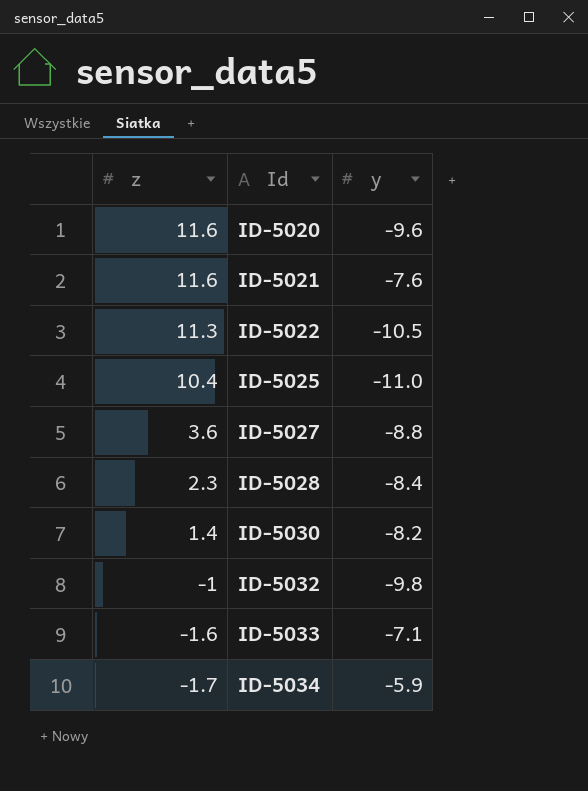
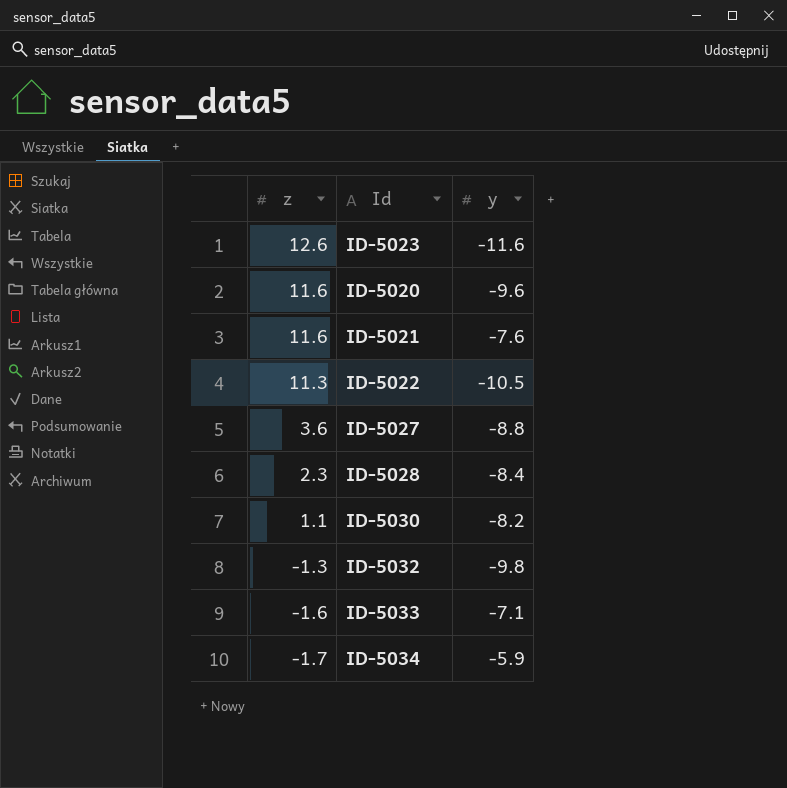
row ID-5025: 10.4 | -11.0 -> none
row ID-5023: none -> 12.6 | -11.6
ID-5030 | z: 1.4 -> 1.1
ID-5032 | z: -1 -> -1.3

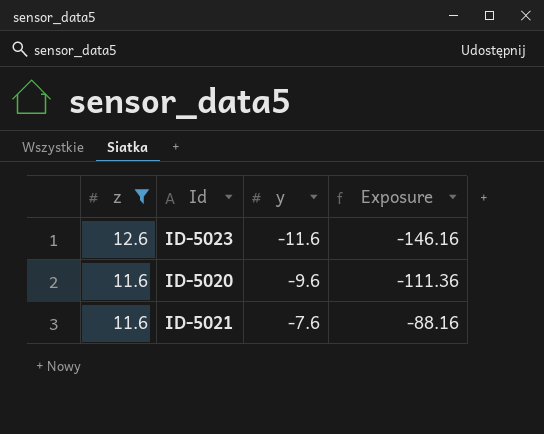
filter: none -> z >= 11.6
column Exposure | formula: none -> [z] * [y]

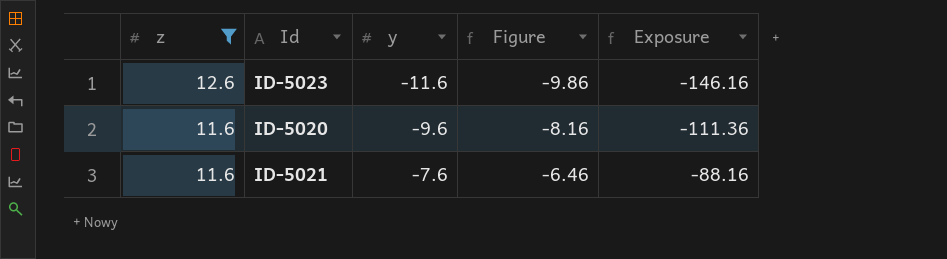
column Figure | formula: none -> [y] * 0.85

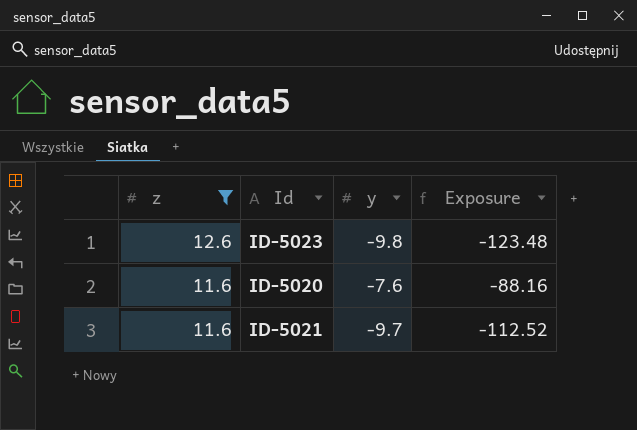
column Figure | formula: [y] * 0.85 -> none
ID-5023 | y: -11.6 -> -9.8
ID-5023 | Exposure: -146.16 -> -123.48
ID-5020 | y: -9.6 -> -7.6
ID-5020 | Exposure: -111.36 -> -88.16
ID-5021 | y: -7.6 -> -9.7
ID-5021 | Exposure: -88.16 -> -112.52

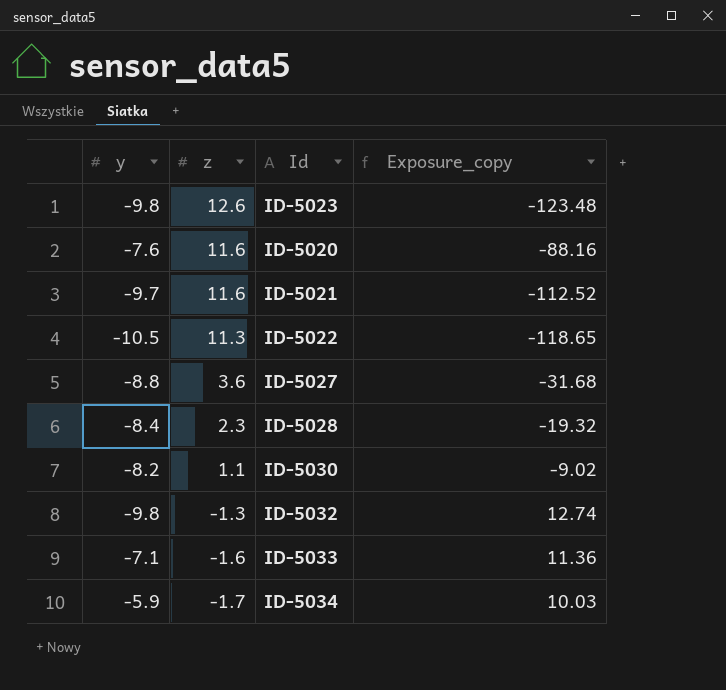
filter: z >= 11.6 -> none
column y | position: 3 -> 1
column name: Exposure -> Exposure_copy

